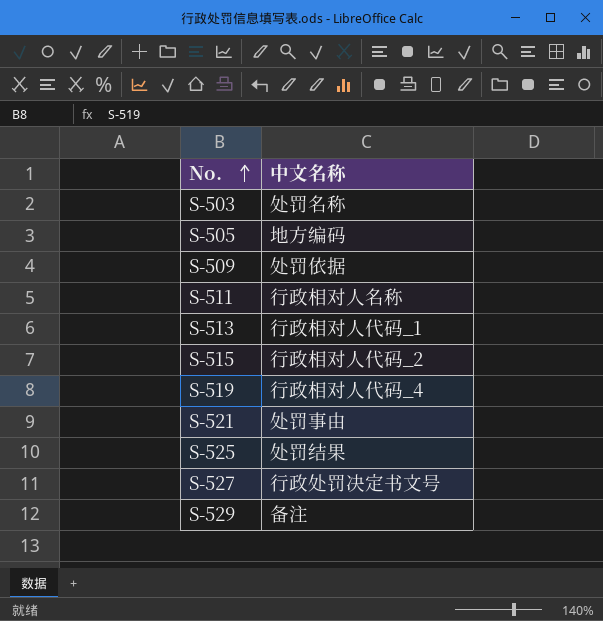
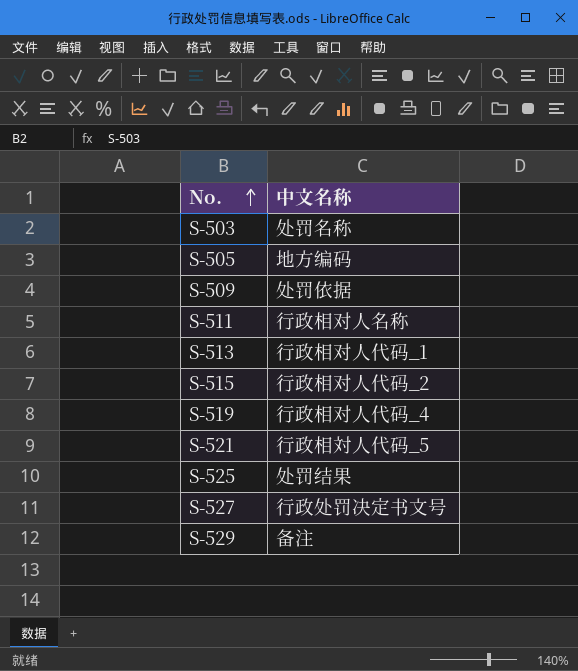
S-521 | 中文名称: 处罚事由 -> 行政相対人代码_5

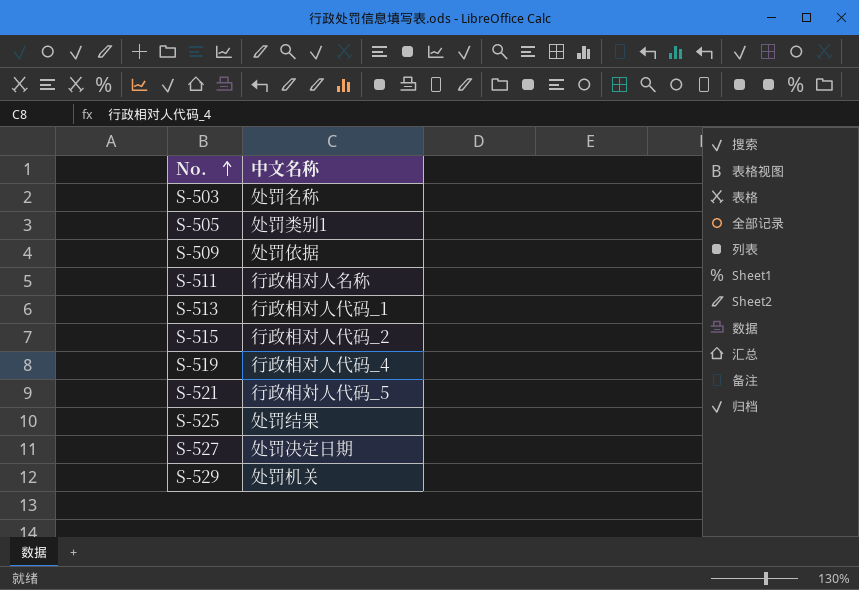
S-505 | 中文名称: 地方编码 -> 处罚类别1
S-527 | 中文名称: 行政处罚决定书文号 -> 处罚决定日期
S-529 | 中文名称: 备注 -> 处罚机关

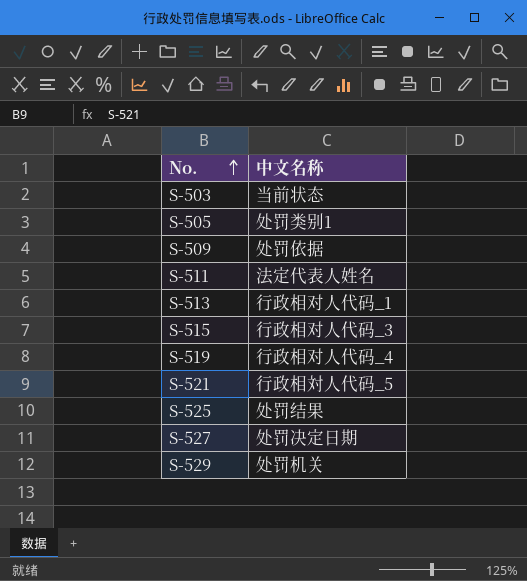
S-503 | 中文名称: 处罚名称 -> 当前状态
S-511 | 中文名称: 行政相对人名称 -> 法定代表人姓名
S-515 | 中文名称: 行政相对人代码_2 -> 行政相对人代码_3

